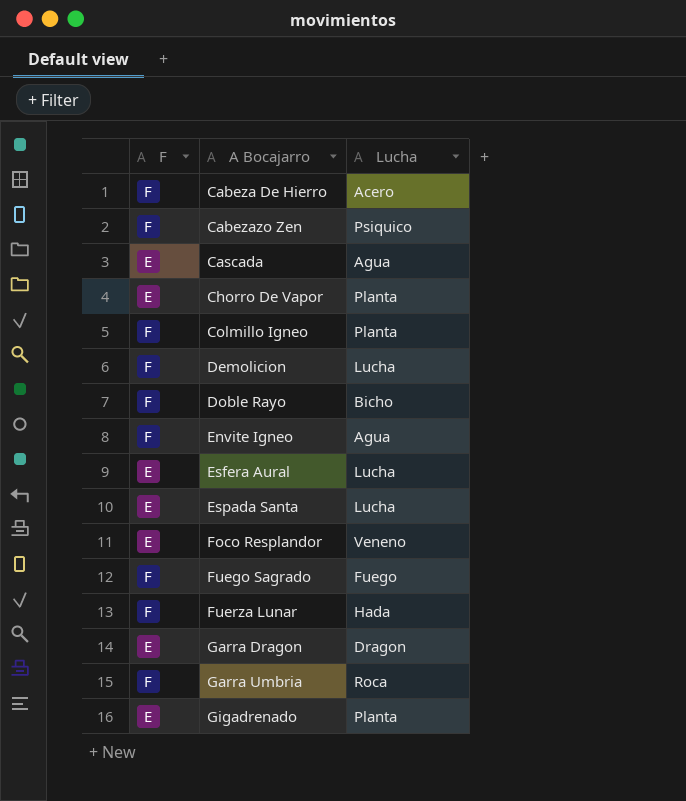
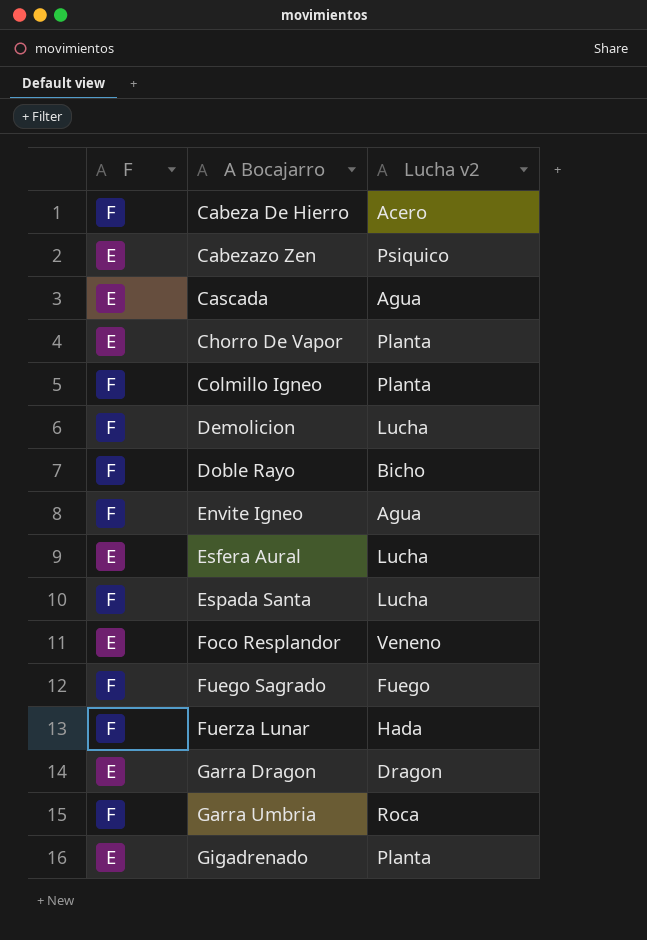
column name: Lucha -> Lucha v2
Cabezazo Zen | F: F -> E
Espada Santa | F: E -> F

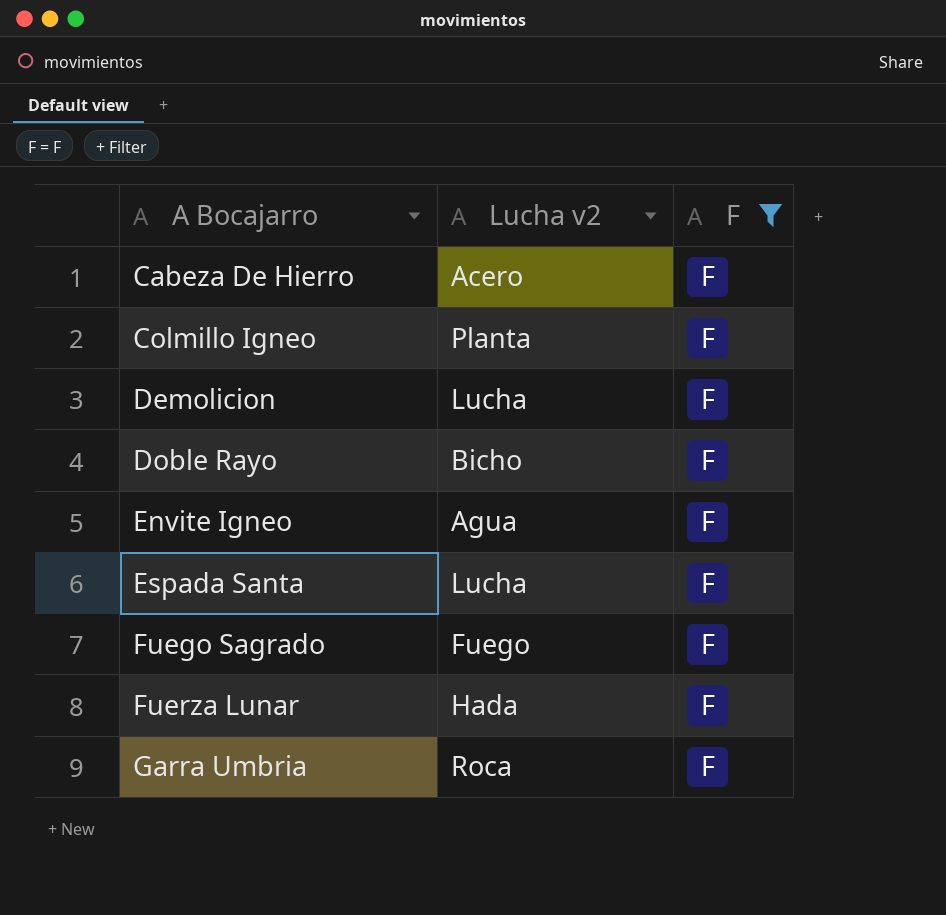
filter: none -> F = F
column F | position: 1 -> 3

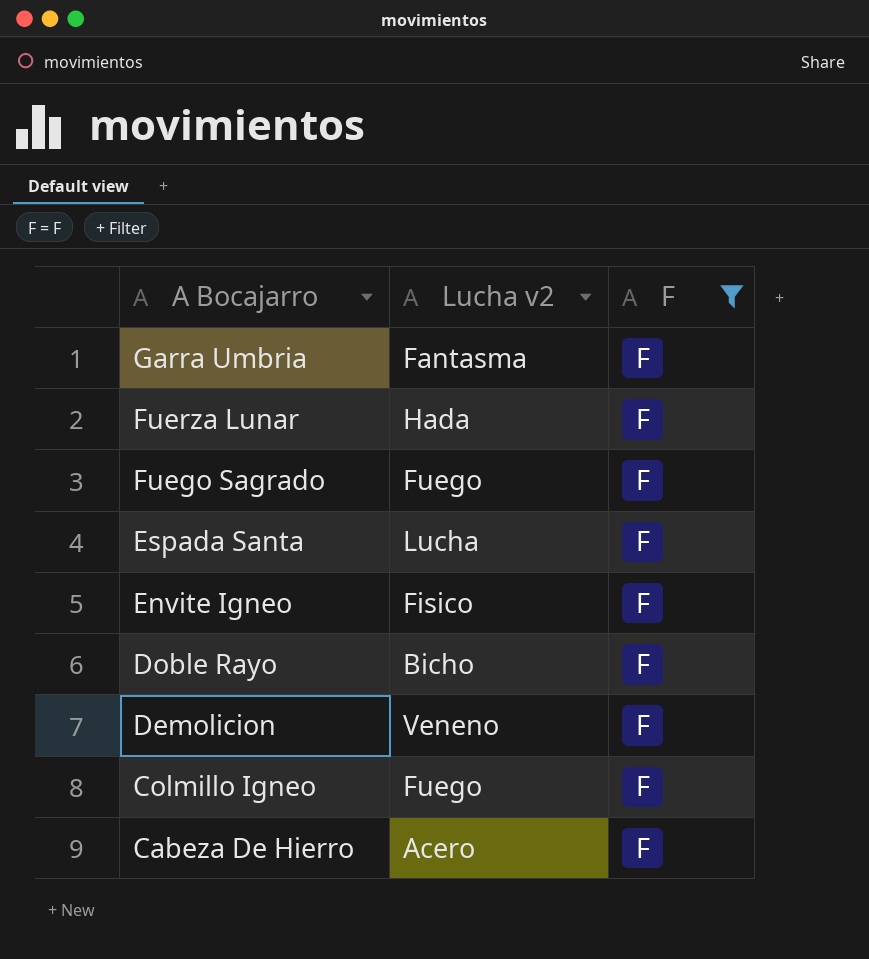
row order: A Bocajarro ascending -> A Bocajarro descending
Garra Umbria | Lucha v2: Roca -> Fantasma
Envite Igneo | Lucha v2: Agua -> Fisico
Demolicion | Lucha v2: Lucha -> Veneno
Colmillo Igneo | Lucha v2: Planta -> Fuego

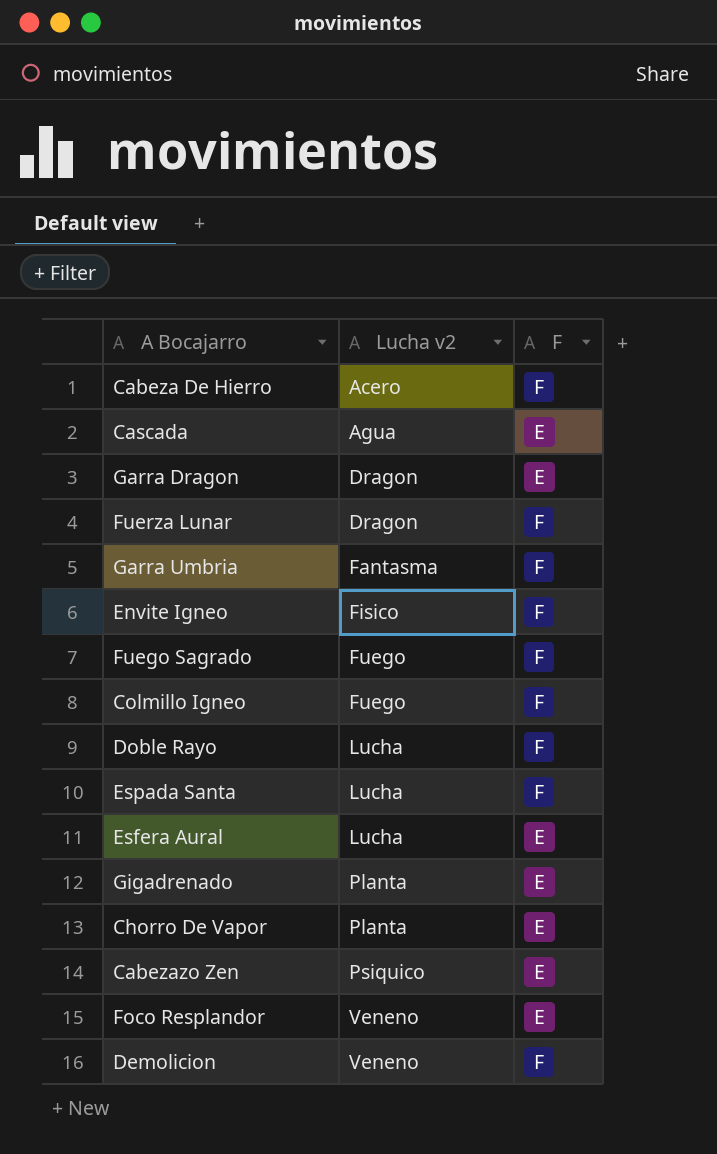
filter: F = F -> none
row order: A Bocajarro descending -> Lucha v2 ascending
Fuerza Lunar | Lucha v2: Hada -> Dragon
Doble Rayo | Lucha v2: Bicho -> Lucha

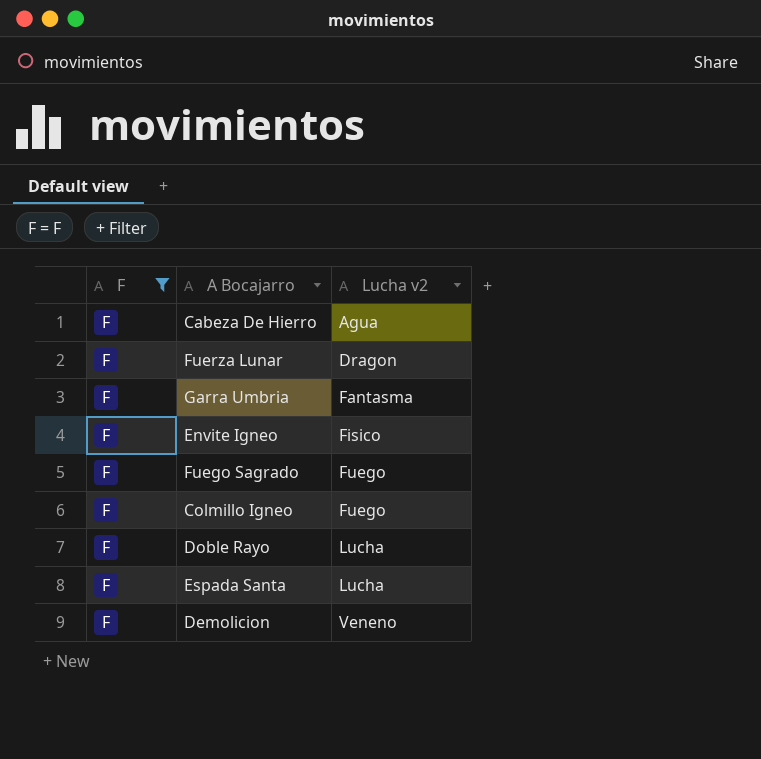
filter: none -> F = F
column F | position: 3 -> 1
Cabeza De Hierro | Lucha v2: Acero -> Agua

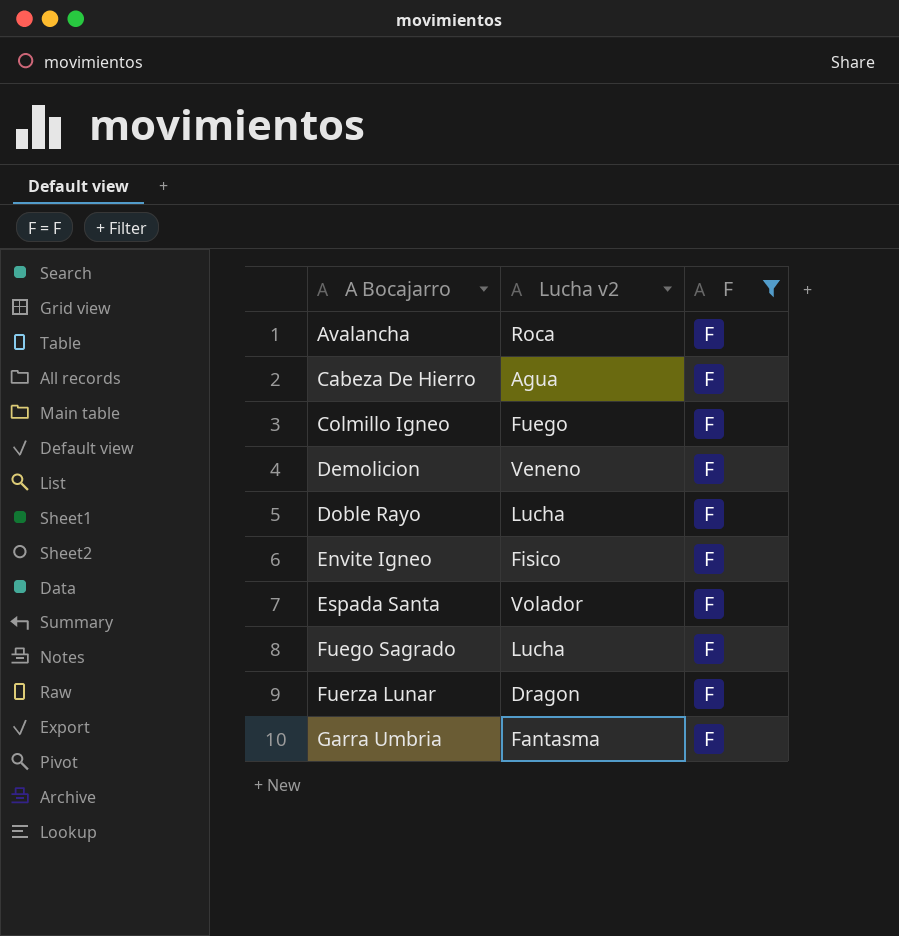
row order: Lucha v2 ascending -> A Bocajarro ascending
column F | position: 1 -> 3
row Avalancha: none -> Roca | F
Espada Santa | Lucha v2: Lucha -> Volador
Fuego Sagrado | Lucha v2: Fuego -> Lucha

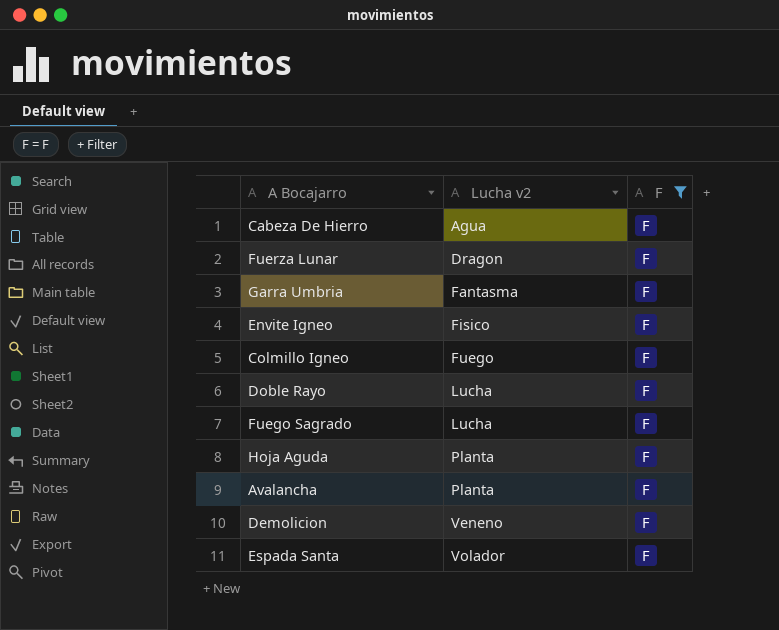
row order: A Bocajarro ascending -> Lucha v2 ascending
row Hoja Aguda: none -> Planta | F
Avalancha | Lucha v2: Roca -> Planta

